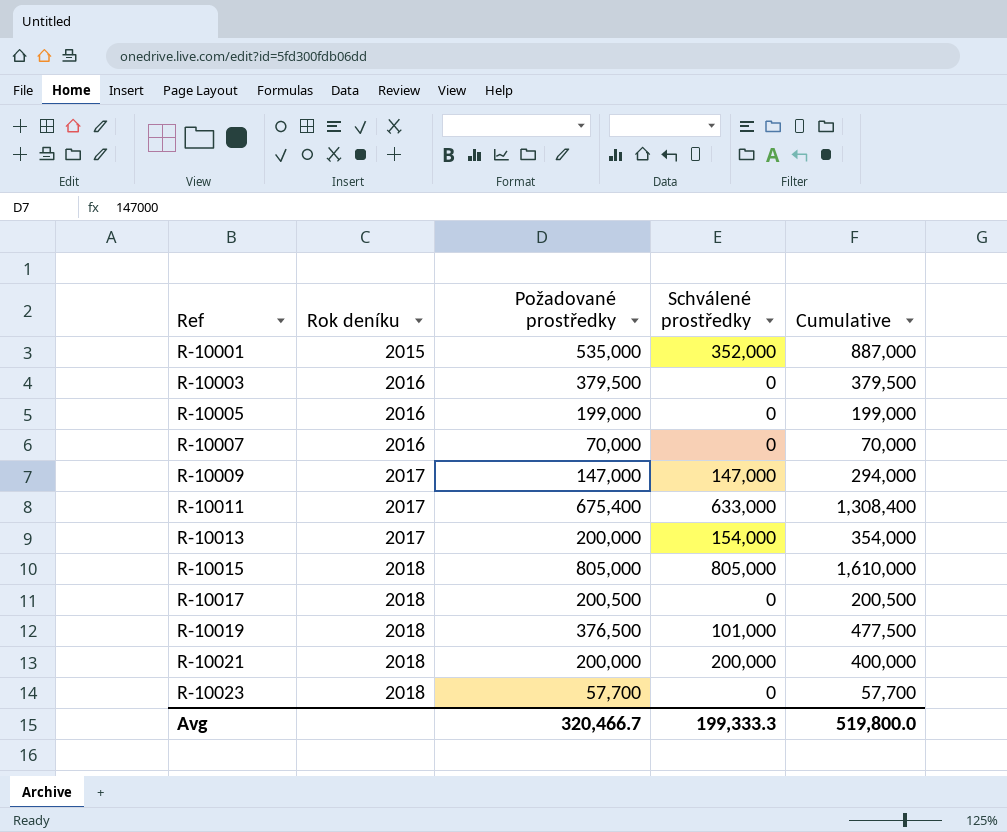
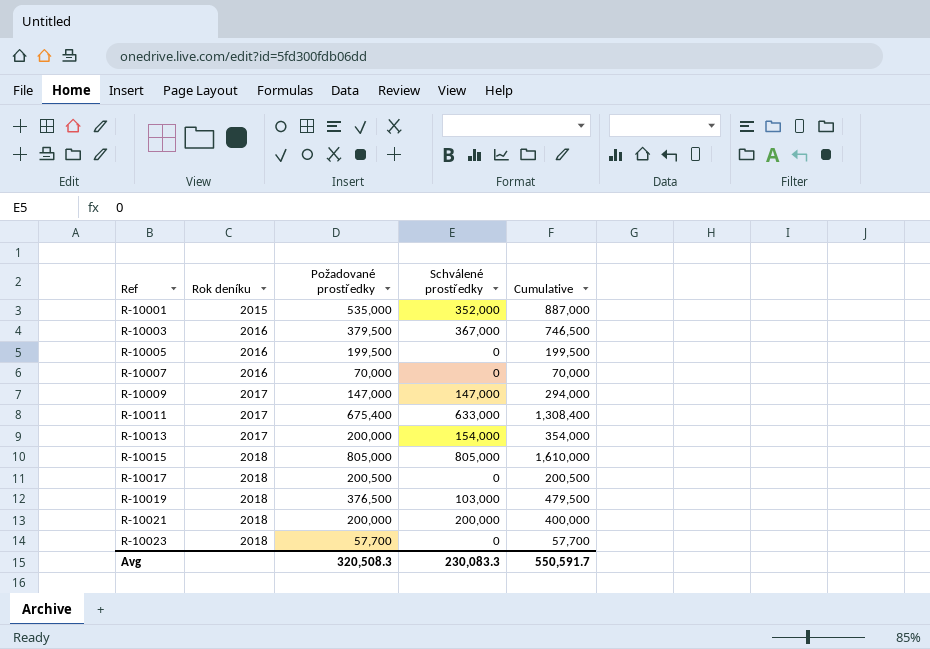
R-10003 | Schválené prostředky: 0 -> 367,000
R-10003 | Cumulative: 379,500 -> 746,500
R-10005 | Požadované prostředky: 199,000 -> 199,500
R-10005 | Cumulative: 199,000 -> 199,500
R-10019 | Schválené prostředky: 101,000 -> 103,000
R-10019 | Cumulative: 477,500 -> 479,500
Avg | Požadované prostředky: 320,466.7 -> 320,508.3
Avg | Schválené prostředky: 199,333.3 -> 230,083.3
Avg | Cumulative: 519,800.0 -> 550,591.7

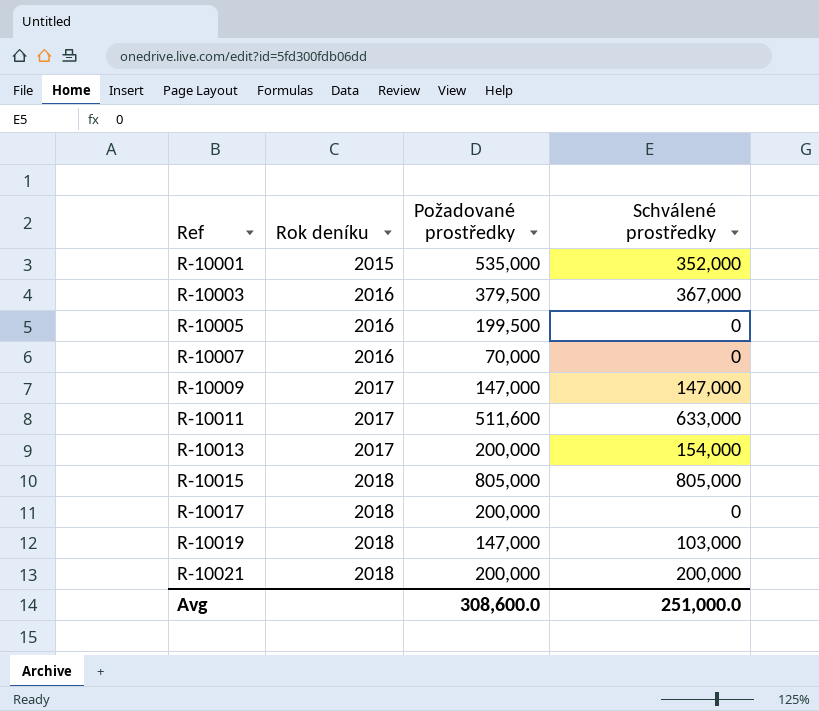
column Cumulative | formula: [Požadované prostředky] + [Schválené prostředky] -> none
row R-10023: 2018 | 57,700 | 0 | 57,700 -> none
R-10011 | Požadované prostředky: 675,400 -> 511,600
R-10017 | Požadované prostředky: 200,500 -> 200,000
R-10019 | Požadované prostředky: 376,500 -> 147,000
Avg | Požadované prostředky: 320,508.3 -> 308,600.0
Avg | Schválené prostředky: 230,083.3 -> 251,000.0

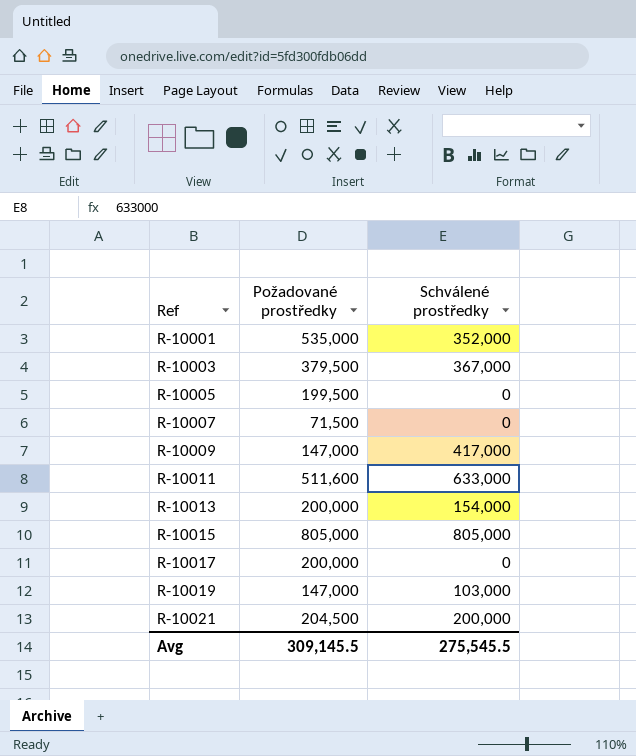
column Rok deníku | position: 2 -> none
R-10007 | Požadované prostředky: 70,000 -> 71,500
R-10009 | Schválené prostředky: 147,000 -> 417,000
R-10021 | Požadované prostředky: 200,000 -> 204,500
Avg | Požadované prostředky: 308,600.0 -> 309,145.5
Avg | Schválené prostředky: 251,000.0 -> 275,545.5

